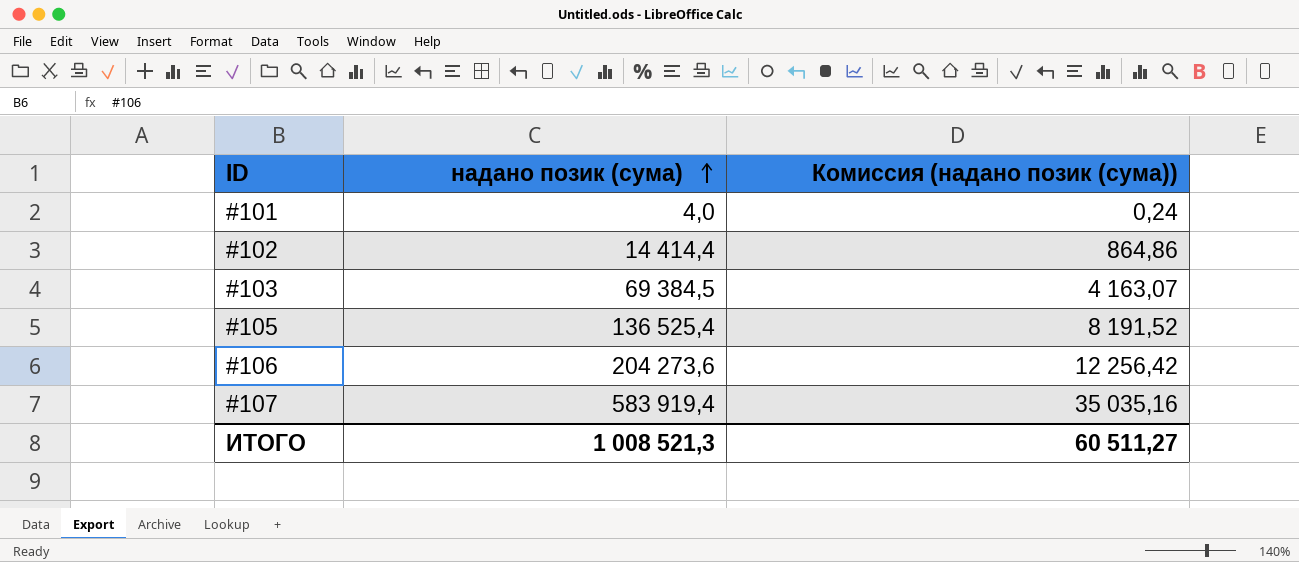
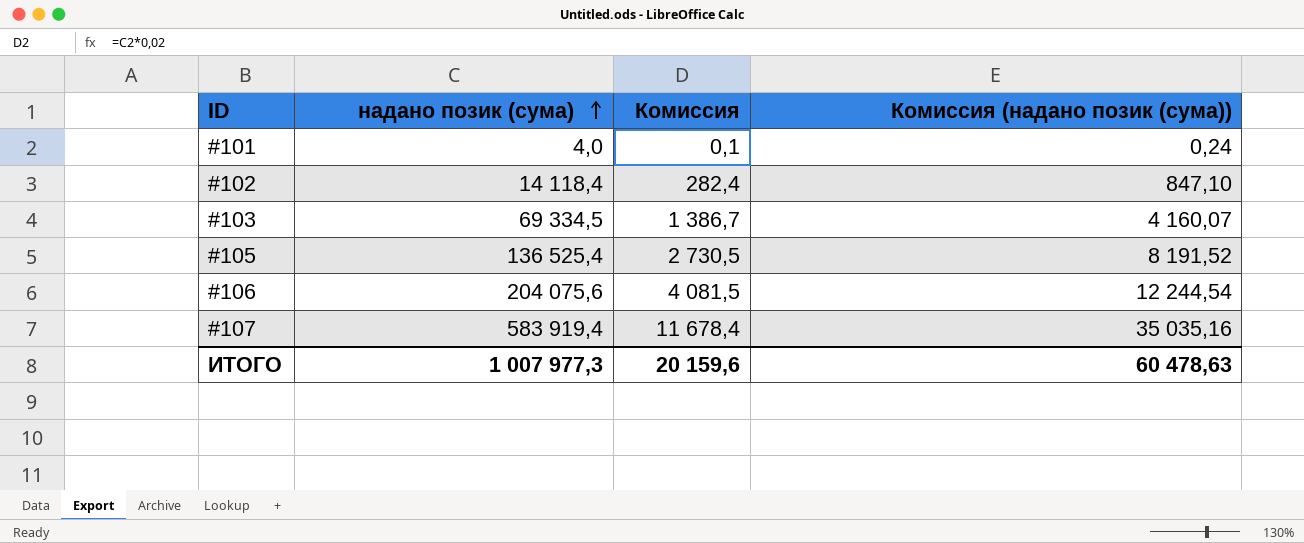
column Комиссия | formula: none -> [надано позик (сума)] * 0,02
#102 | надано позик (сума): 14 414,4 -> 14 118,4
#102 | Комиссия (надано позик (сума)): 864,86 -> 847,10
#103 | надано позик (сума): 69 384,5 -> 69 334,5
#103 | Комиссия (надано позик (сума)): 4 163,07 -> 4 160,07
#106 | надано позик (сума): 204 273,6 -> 204 075,6
#106 | Комиссия (надано позик (сума)): 12 256,42 -> 12 244,54
ИТОГО | надано позик (сума): 1 008 521,3 -> 1 007 977,3
ИТОГО | Комиссия (надано позик (сума)): 60 511,27 -> 60 478,63

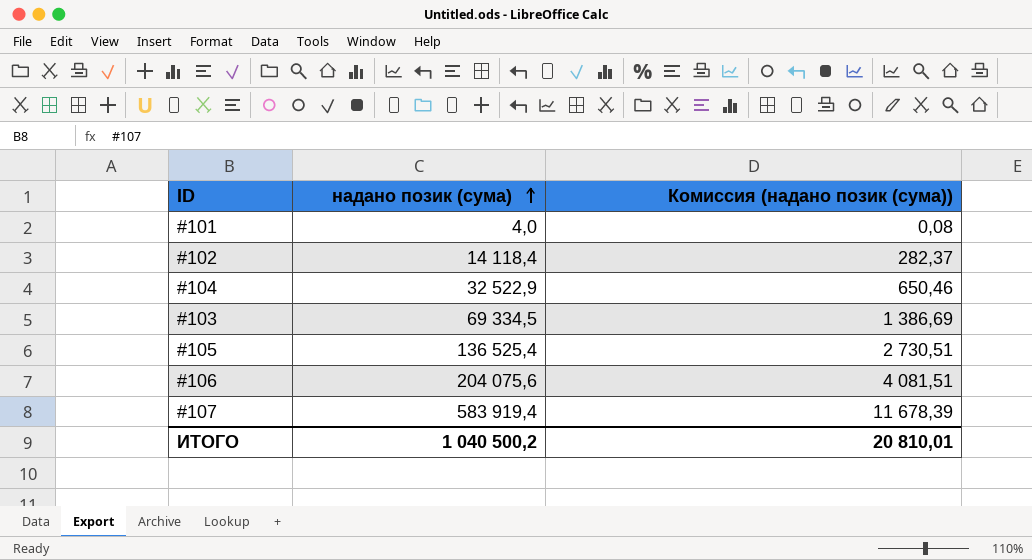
column Комиссия | formula: [надано позик (сума)] * 0,02 -> none
column Комиссия (надано позик (сума)) | formula: [надано позик (сума)] * 0,06 -> [надано позик (сума)] * 0,02
row #104: none -> 32 522,9 | 650,46
ИТОГО | надано позик (сума): 1 007 977,3 -> 1 040 500,2
ИТОГО | Комиссия (надано позик (сума)): 60 478,63 -> 20 810,01

